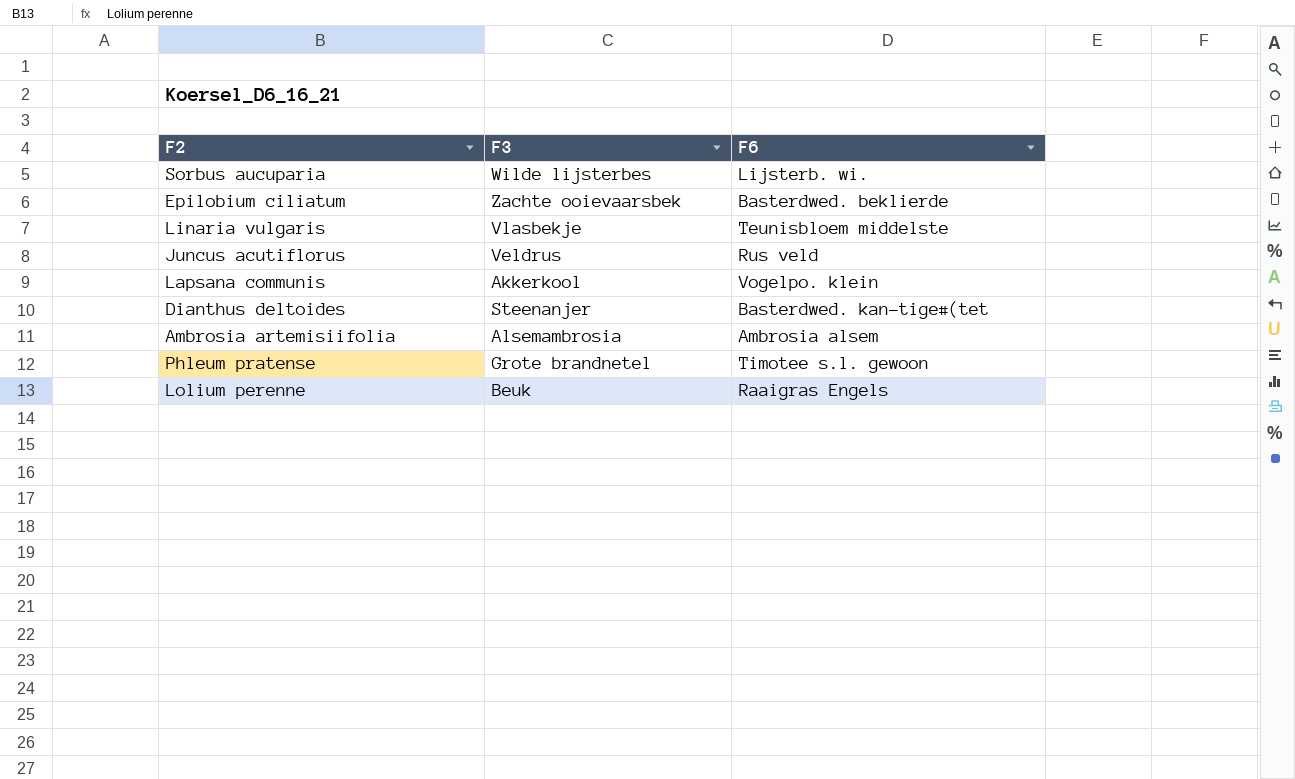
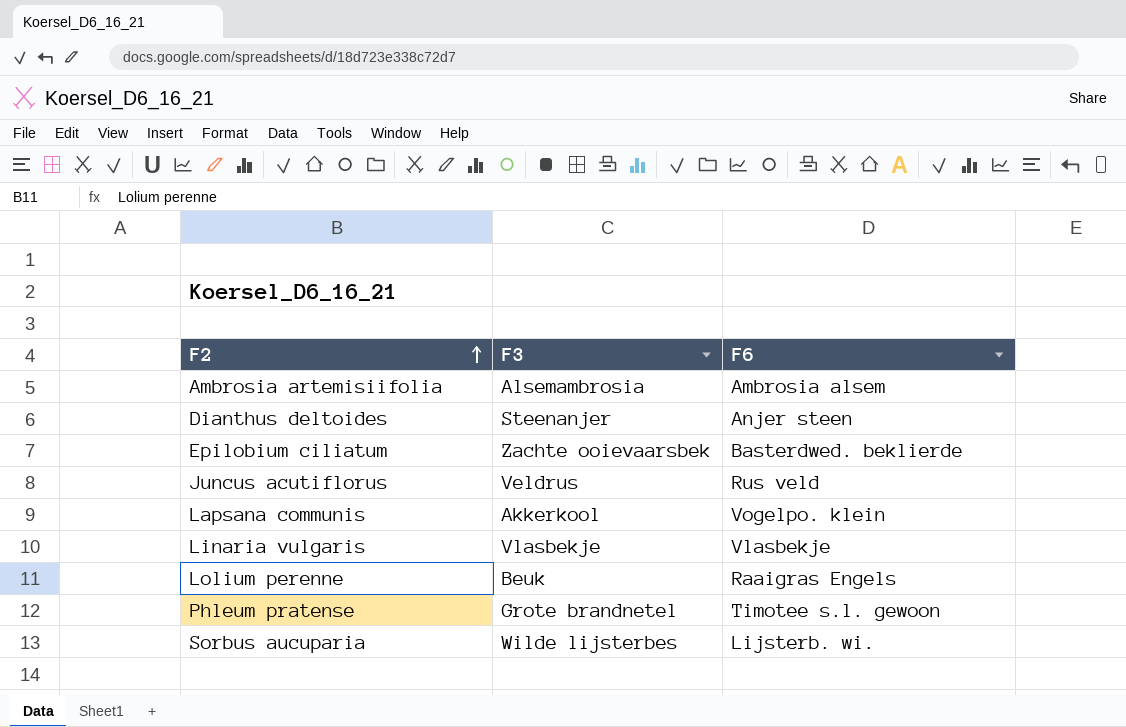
row order: none -> F2 ascending
Dianthus deltoides | F6: Basterdwed. kan-tige#(tet -> Anjer steen
Linaria vulgaris | F6: Teunisbloem middelste -> Vlasbekje

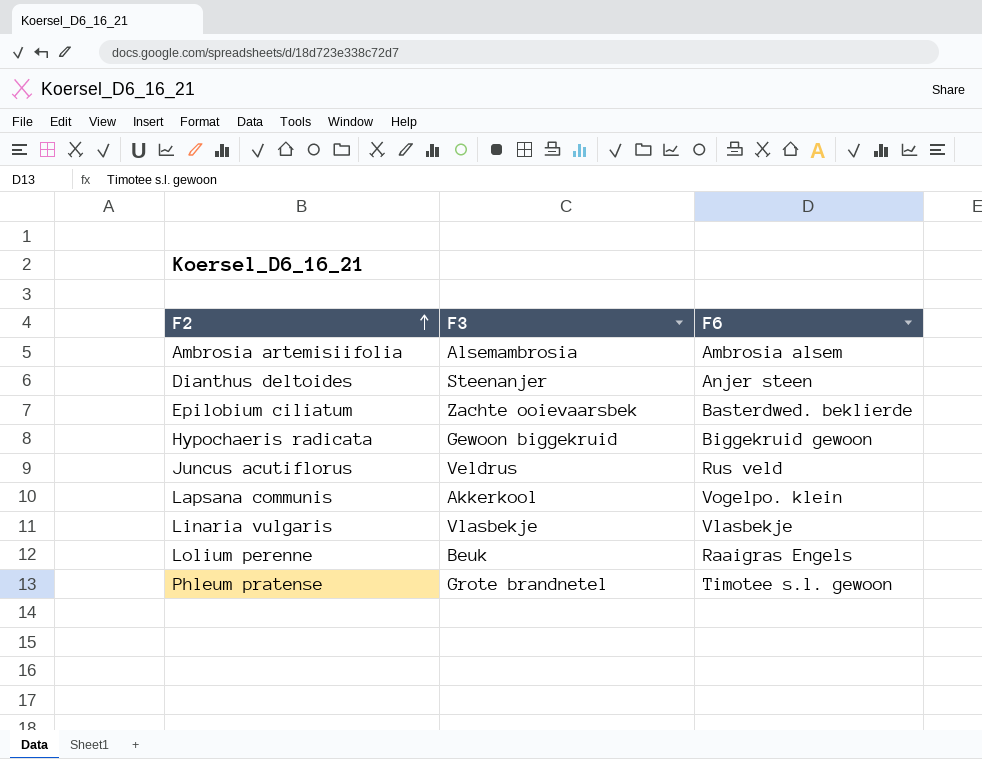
row Sorbus aucuparia: Wilde lijsterbes | Lijsterb. wi. -> none
row Hypochaeris radicata: none -> Gewoon biggekruid | Biggekruid gewoon

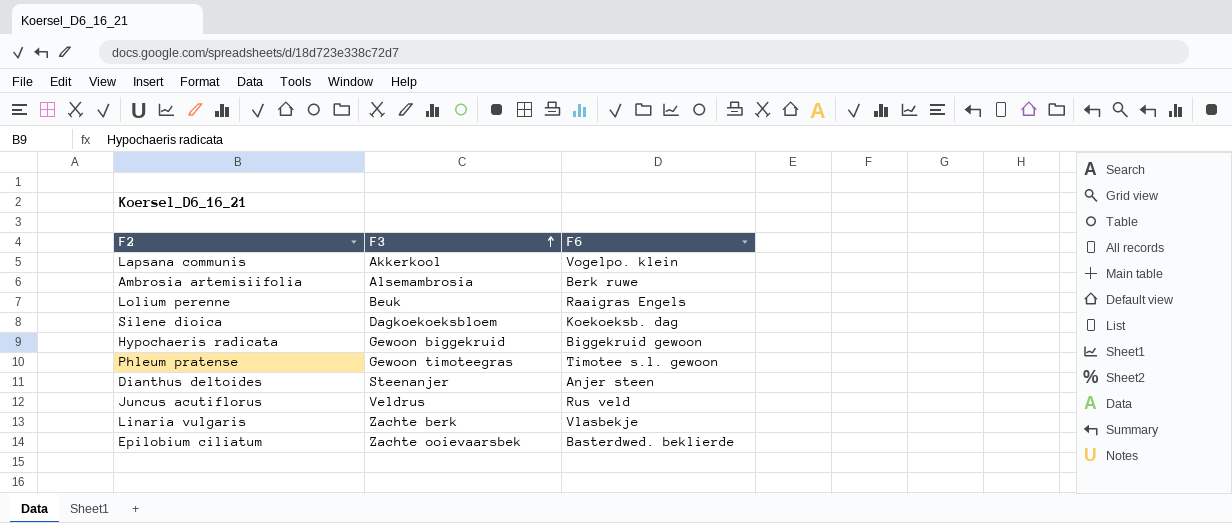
row order: F2 ascending -> F3 ascending
Ambrosia artemisiifolia | F6: Ambrosia alsem -> Berk ruwe
row Silene dioica: none -> Dagkoekoeksbloem | Koekoeksb. dag
Phleum pratense | F3: Grote brandnetel -> Gewoon timoteegras
Linaria vulgaris | F3: Vlasbekje -> Zachte berk

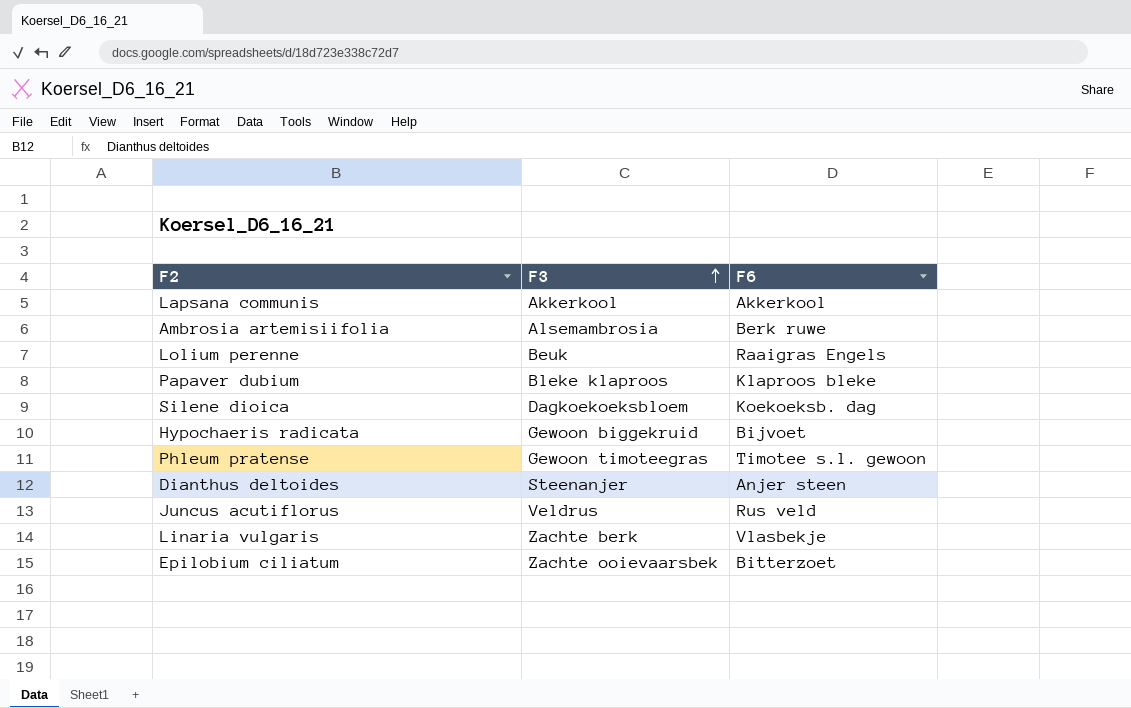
Lapsana communis | F6: Vogelpo. klein -> Akkerkool
row Papaver dubium: none -> Bleke klaproos | Klaproos bleke
Hypochaeris radicata | F6: Biggekruid gewoon -> Bijvoet
Epilobium ciliatum | F6: Basterdwed. beklierde -> Bitterzoet

